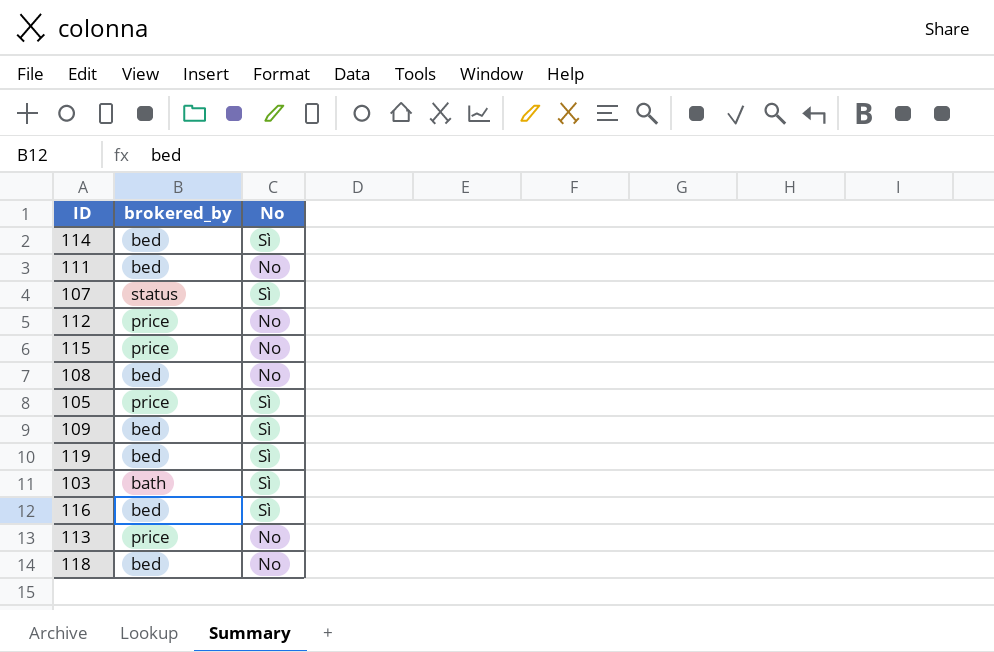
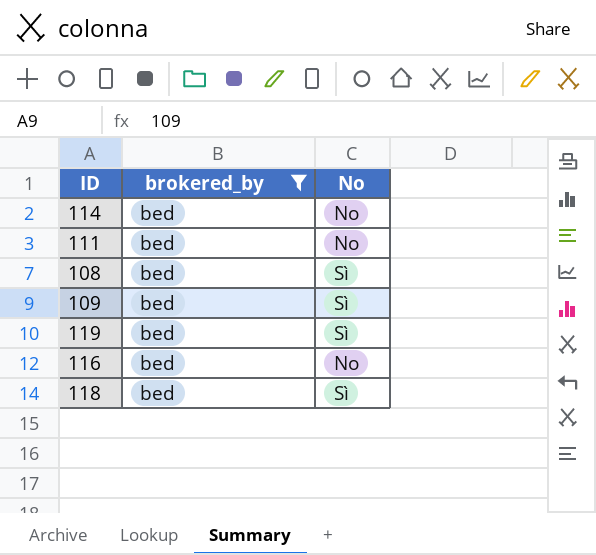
filter: none -> brokered_by = bed
114 | No: Sì -> No
108 | No: No -> Sì
116 | No: Sì -> No
118 | No: No -> Sì

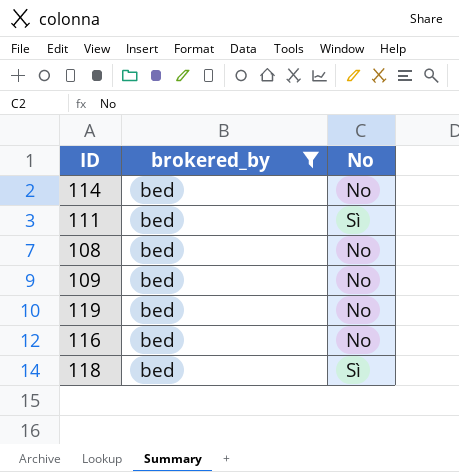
111 | No: No -> Sì
108 | No: Sì -> No
109 | No: Sì -> No
119 | No: Sì -> No

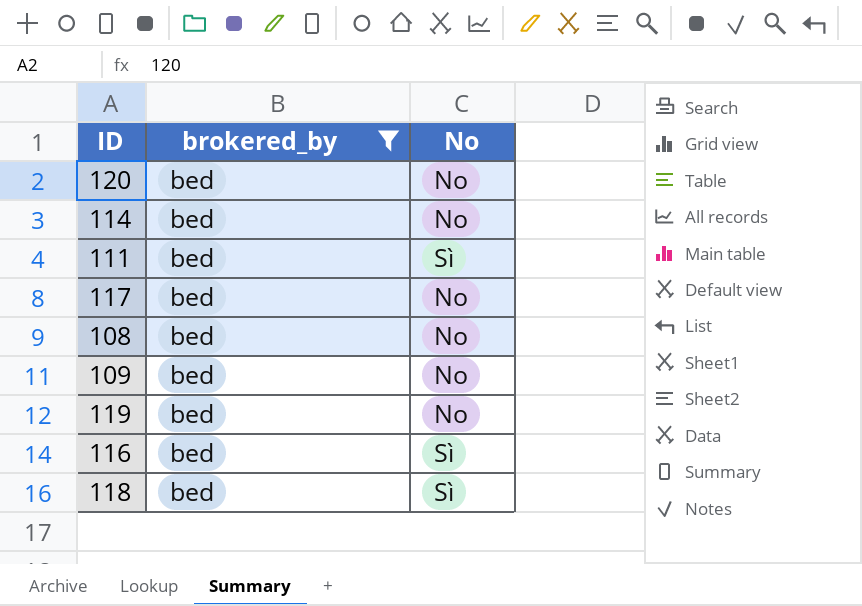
row 120: none -> bed | No
row 117: none -> bed | No
116 | No: No -> Sì

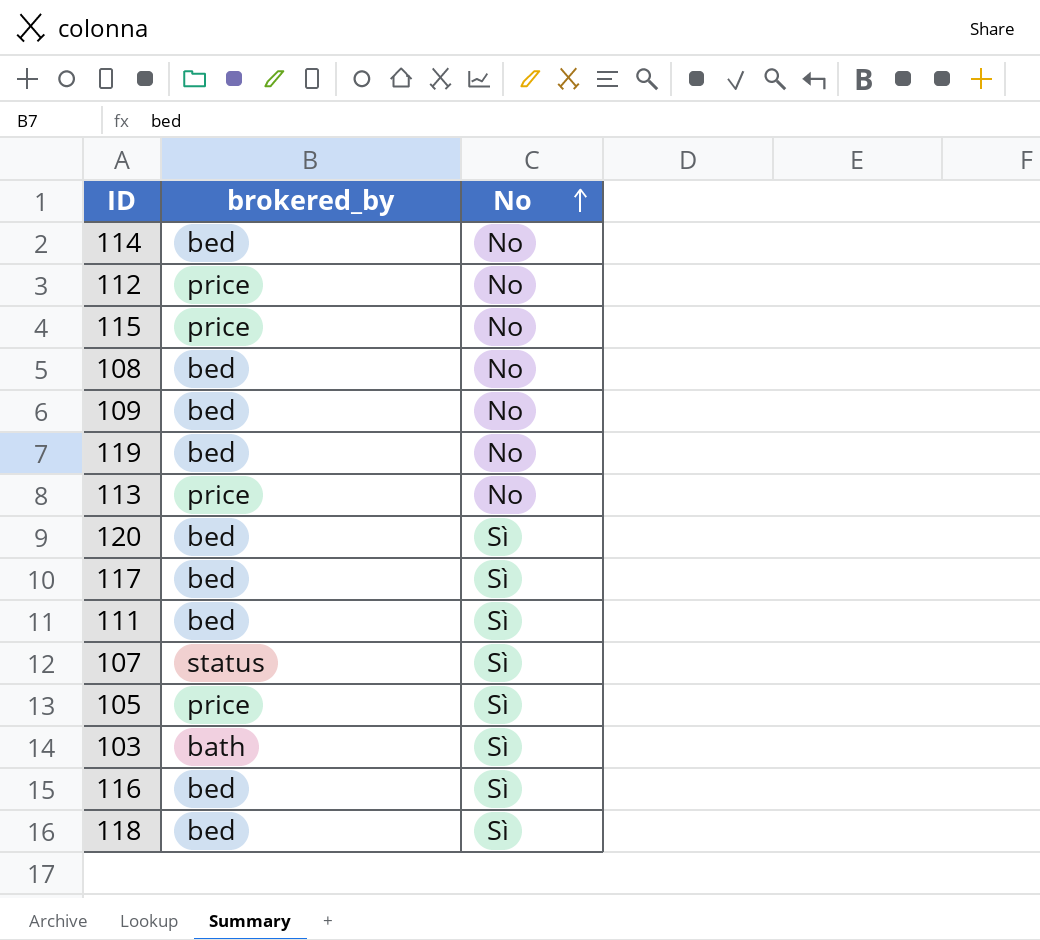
filter: brokered_by = bed -> none
row order: none -> No ascending
120 | No: No -> Sì
117 | No: No -> Sì

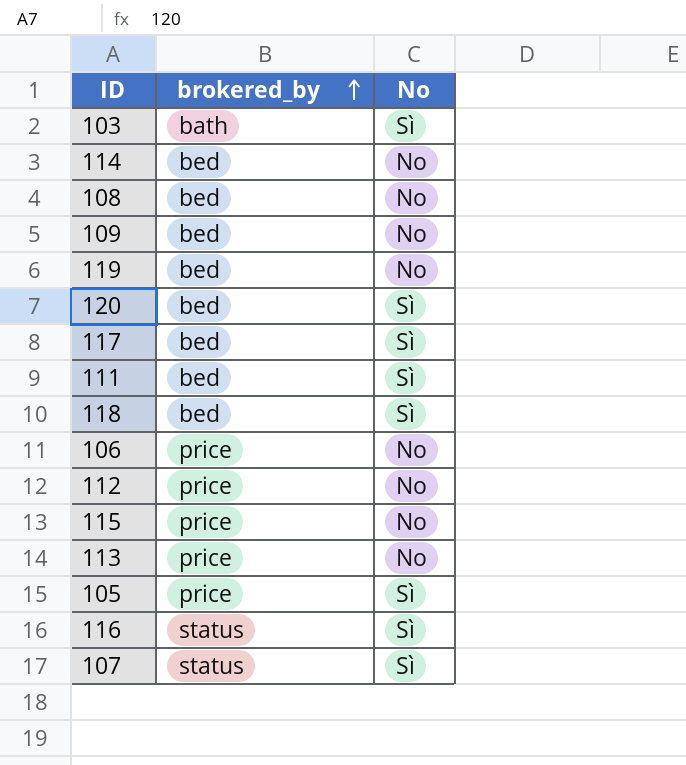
row order: No ascending -> brokered_by ascending
row 106: none -> price | No
116 | brokered_by: bed -> status

